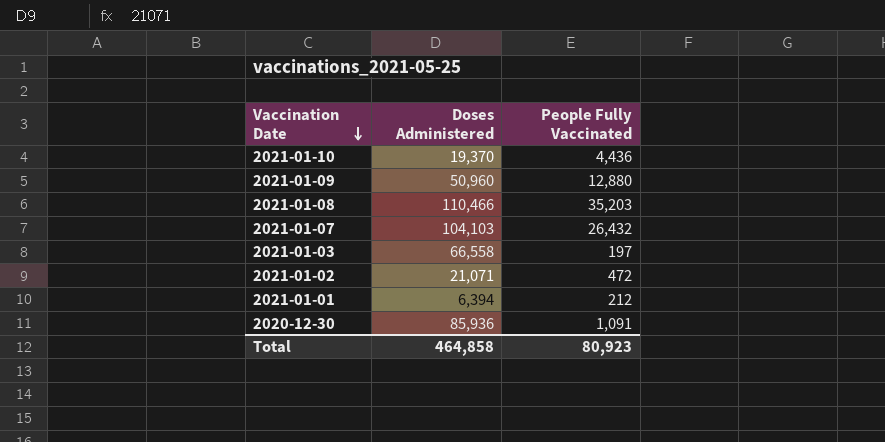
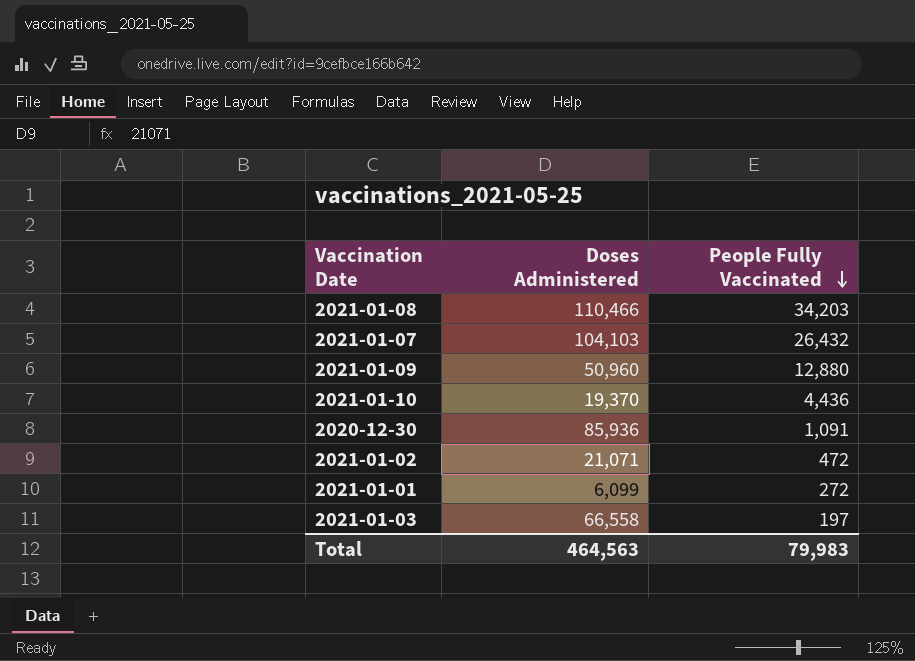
row order: Vaccination Date descending -> People Fully Vaccinated descending
2021-01-08 | People Fully Vaccinated: 35,203 -> 34,203
2021-01-01 | Doses Administered: 6,394 -> 6,099
2021-01-01 | People Fully Vaccinated: 212 -> 272
Total | Doses Administered: 464,858 -> 464,563
Total | People Fully Vaccinated: 80,923 -> 79,983

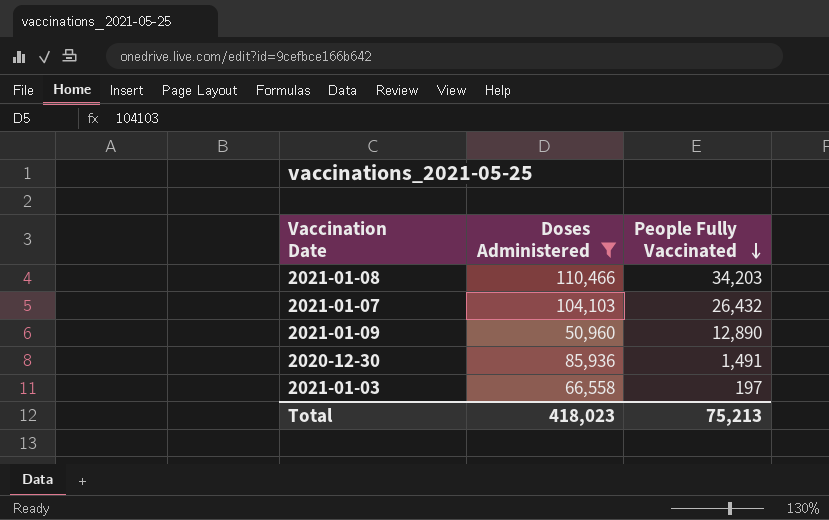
filter: none -> Doses Administered >= 50,960
2021-01-09 | People Fully Vaccinated: 12,880 -> 12,890
2020-12-30 | People Fully Vaccinated: 1,091 -> 1,491
Total | Doses Administered: 464,563 -> 418,023
Total | People Fully Vaccinated: 79,983 -> 75,213

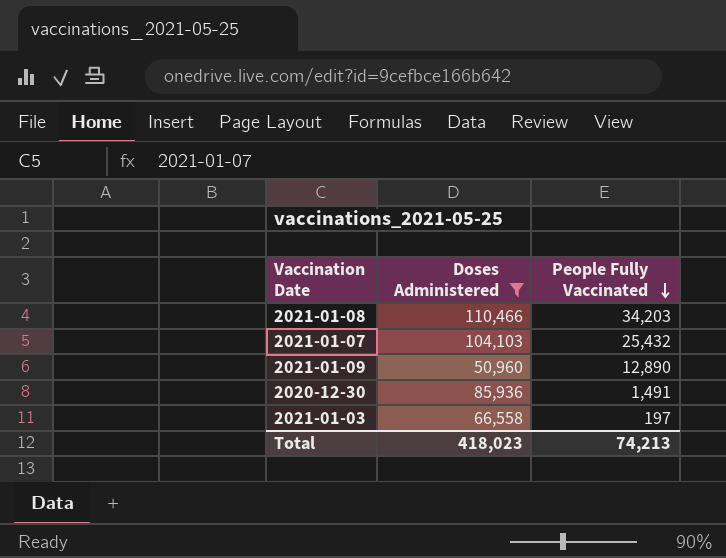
2021-01-07 | People Fully Vaccinated: 26,432 -> 25,432
Total | People Fully Vaccinated: 75,213 -> 74,213

